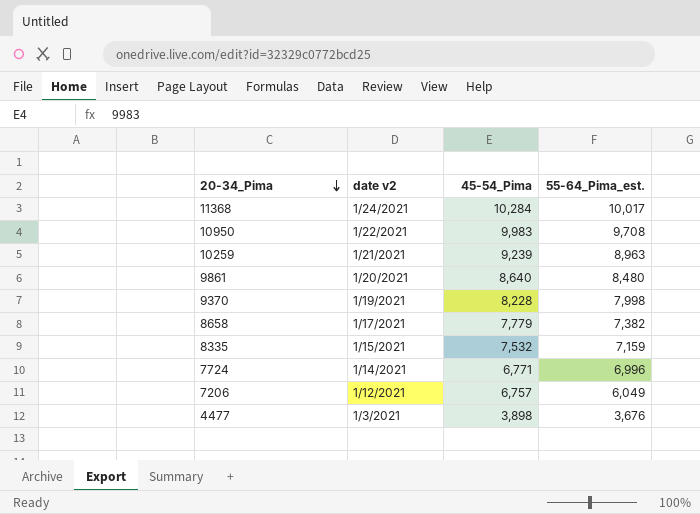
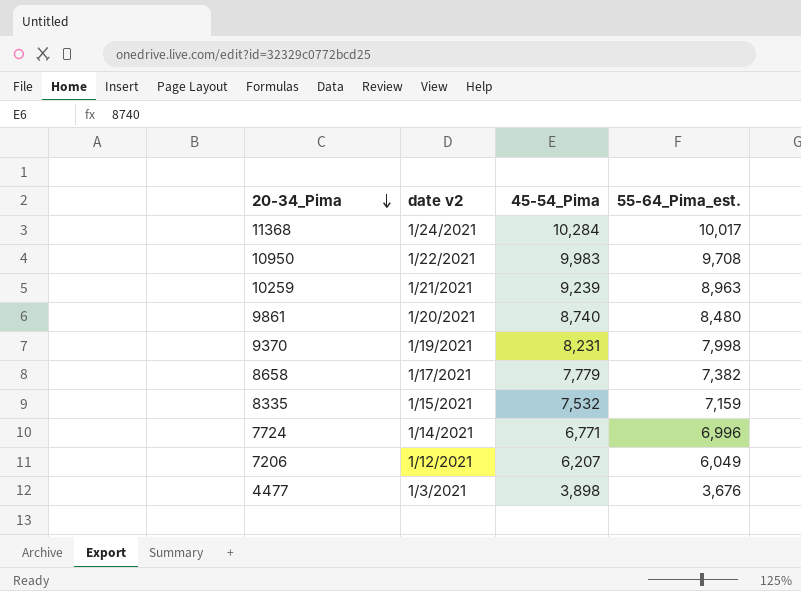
9861 | 45-54_Pima: 8,640 -> 8,740
9370 | 45-54_Pima: 8,228 -> 8,231
7206 | 45-54_Pima: 6,757 -> 6,207

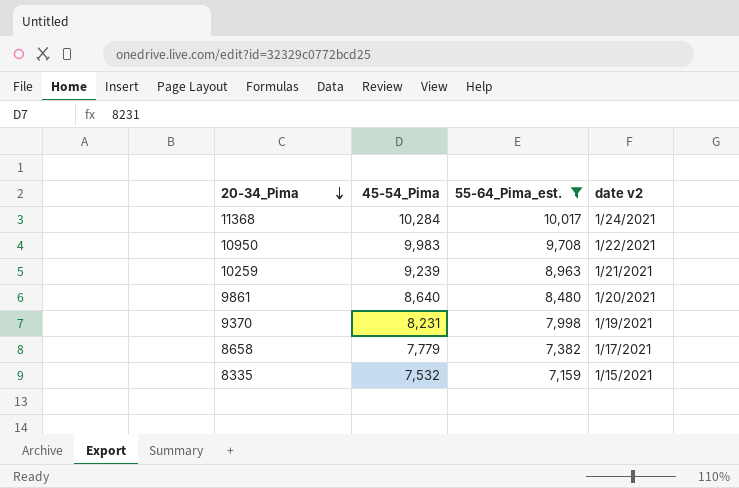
filter: none -> 55-64_Pima_est. >= 7,159
column date v2 | position: 2 -> 4
9861 | 45-54_Pima: 8,740 -> 8,640

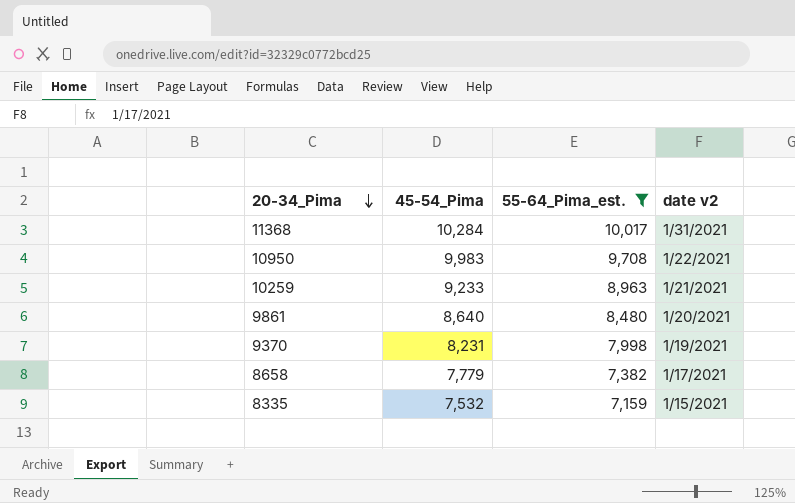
11368 | date v2: 1/24/2021 -> 1/31/2021
10259 | 45-54_Pima: 9,239 -> 9,233

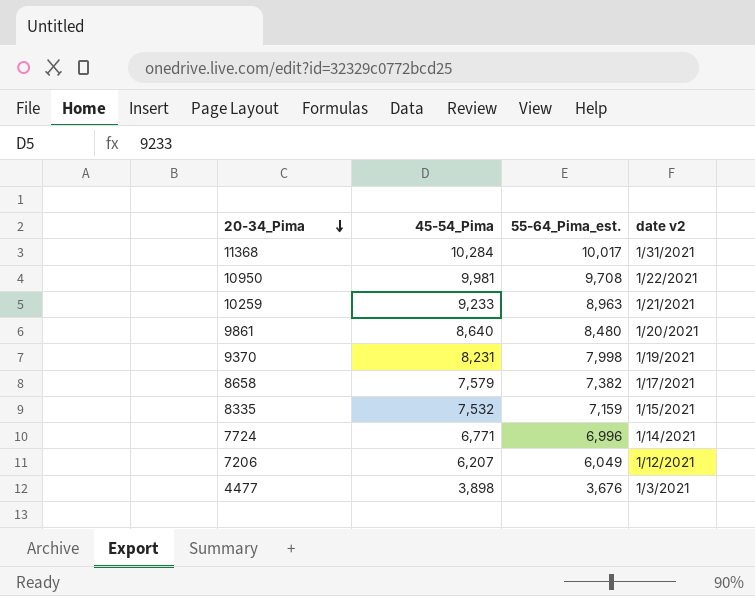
filter: 55-64_Pima_est. >= 7,159 -> none
10950 | 45-54_Pima: 9,983 -> 9,981
8658 | 45-54_Pima: 7,779 -> 7,579

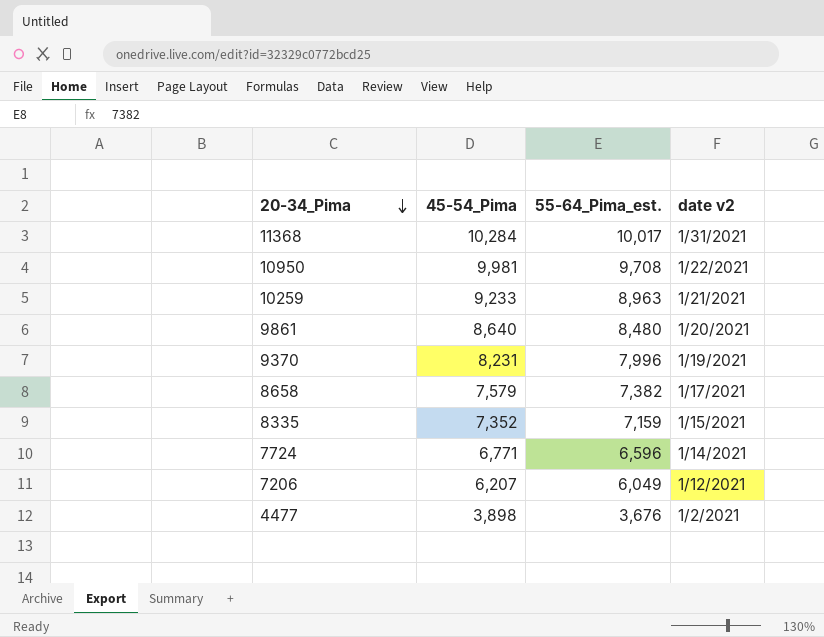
9370 | 55-64_Pima_est.: 7,998 -> 7,996
8335 | 45-54_Pima: 7,532 -> 7,352
7724 | 55-64_Pima_est.: 6,996 -> 6,596
4477 | date v2: 1/3/2021 -> 1/2/2021

